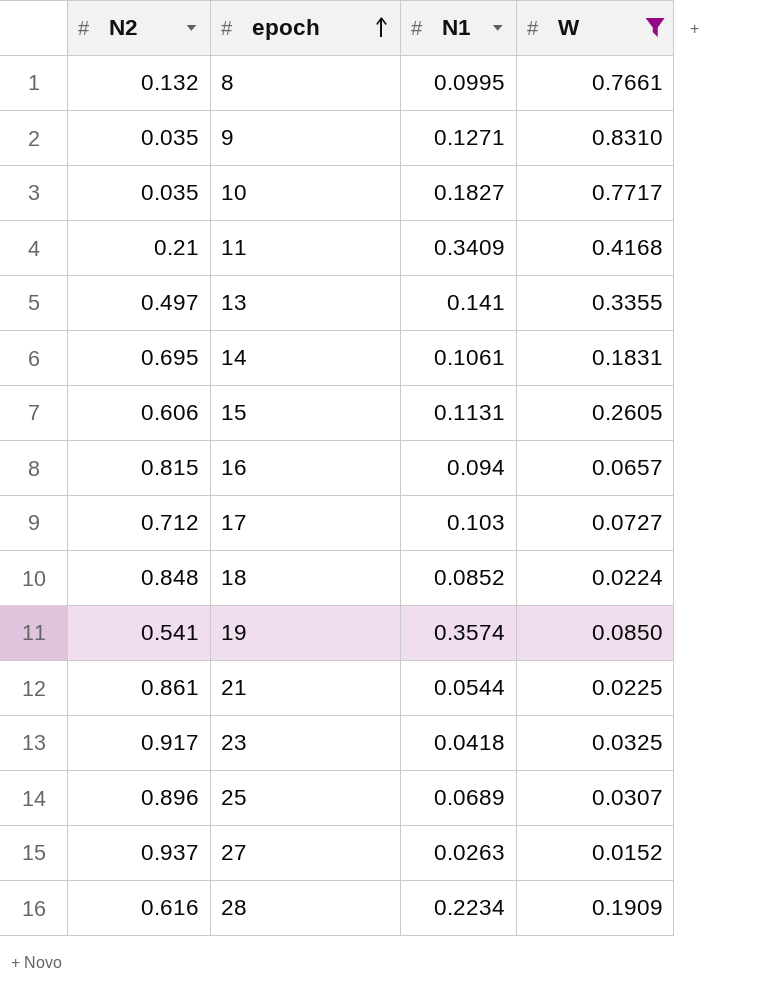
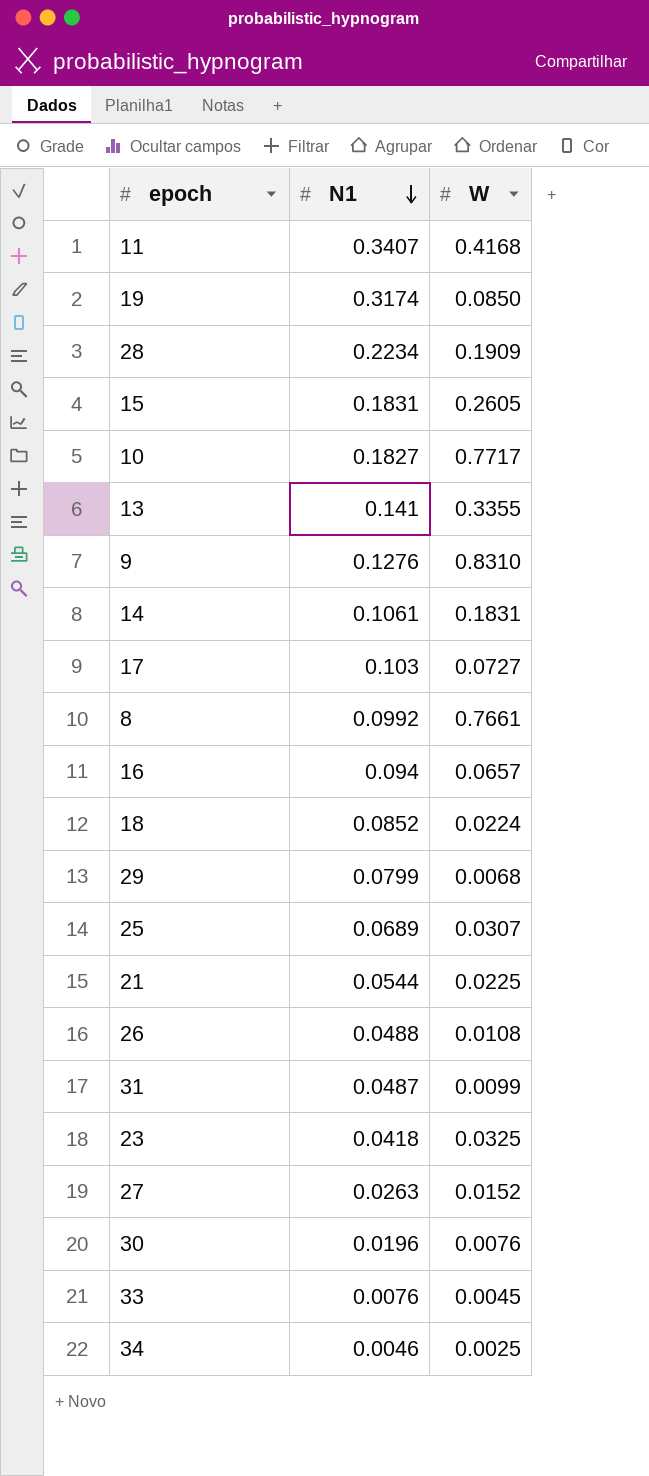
filter: W >= 0.0152 -> none
row order: epoch ascending -> N1 descending
column N2 | position: 1 -> none
11 | N1: 0.3409 -> 0.3407
19 | N1: 0.3574 -> 0.3174
15 | N1: 0.1131 -> 0.1831
9 | N1: 0.1271 -> 0.1276
8 | N1: 0.0995 -> 0.0992

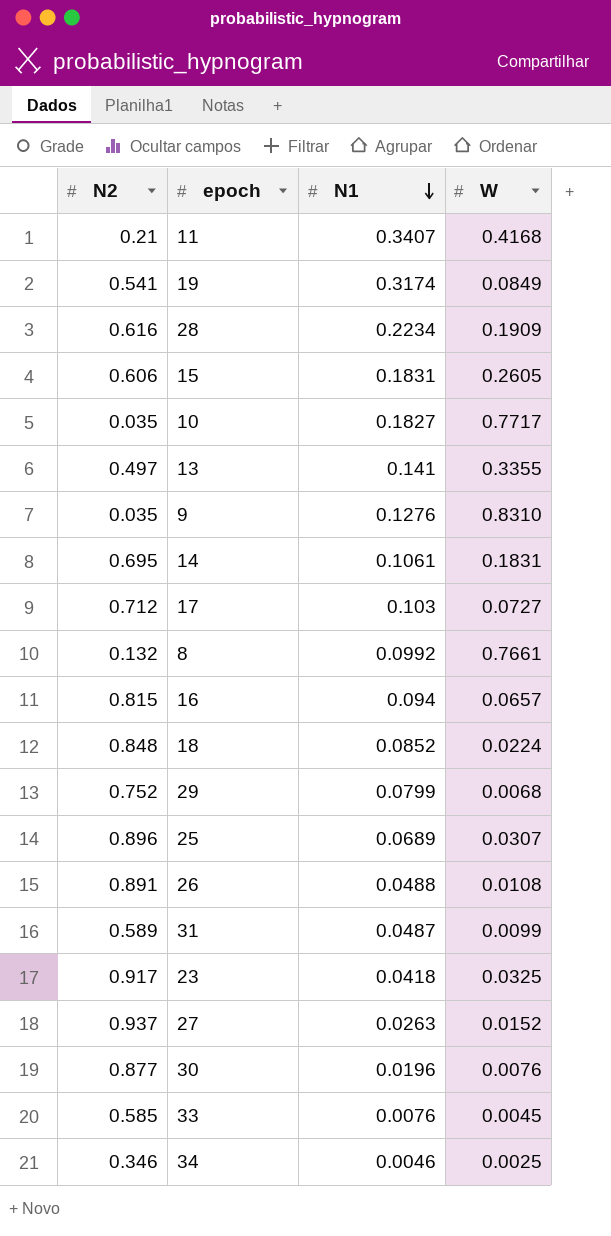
column N2 | position: none -> 1
row 21: 0.0544 | 0.0225 -> none
19 | W: 0.0850 -> 0.0849

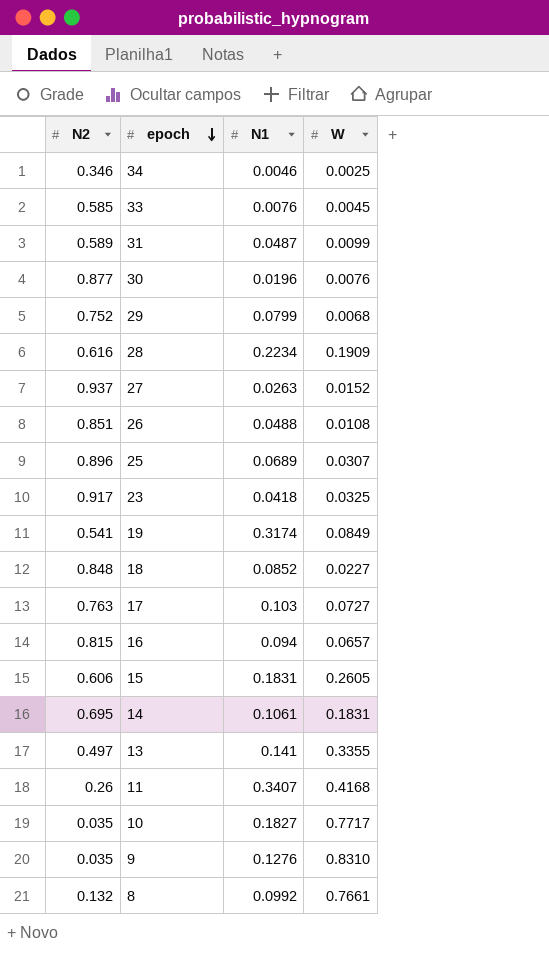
row order: N1 descending -> epoch descending
26 | N2: 0.891 -> 0.851
18 | W: 0.0224 -> 0.0227
17 | N2: 0.712 -> 0.763
11 | N2: 0.21 -> 0.26

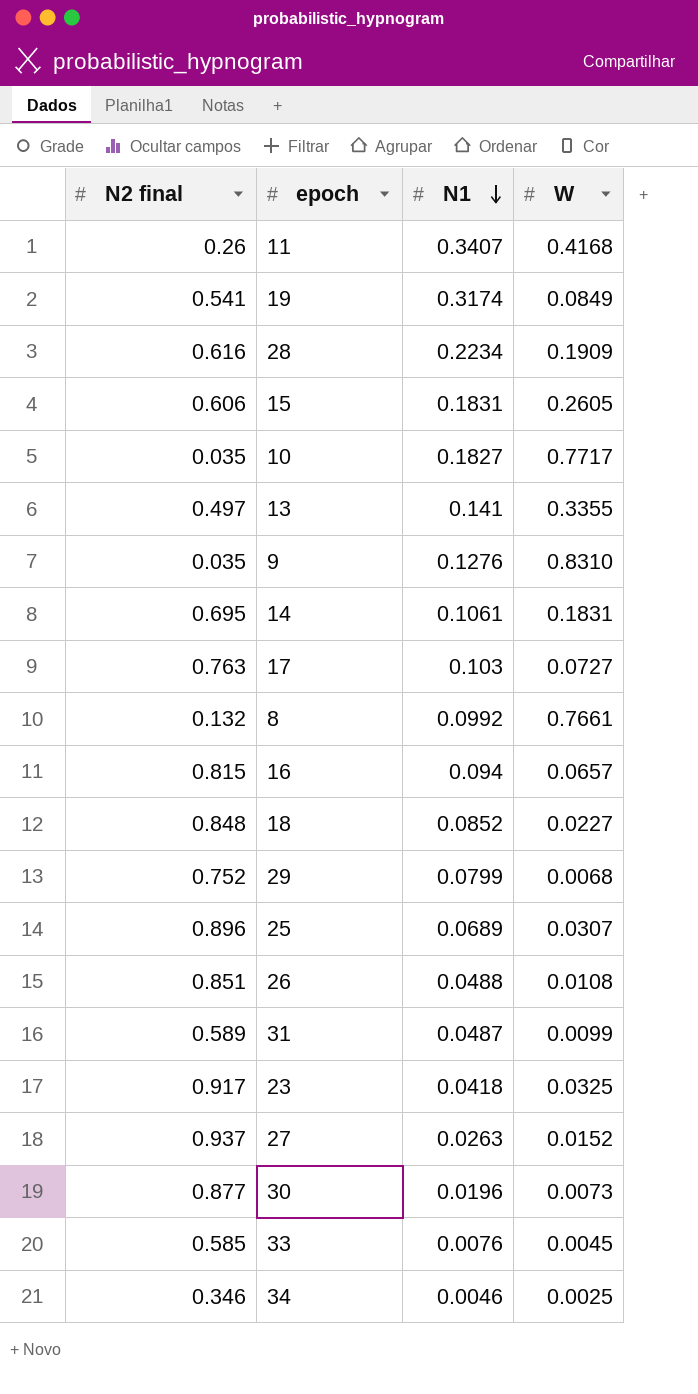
row order: epoch descending -> N1 descending
column name: N2 -> N2 final
30 | W: 0.0076 -> 0.0073

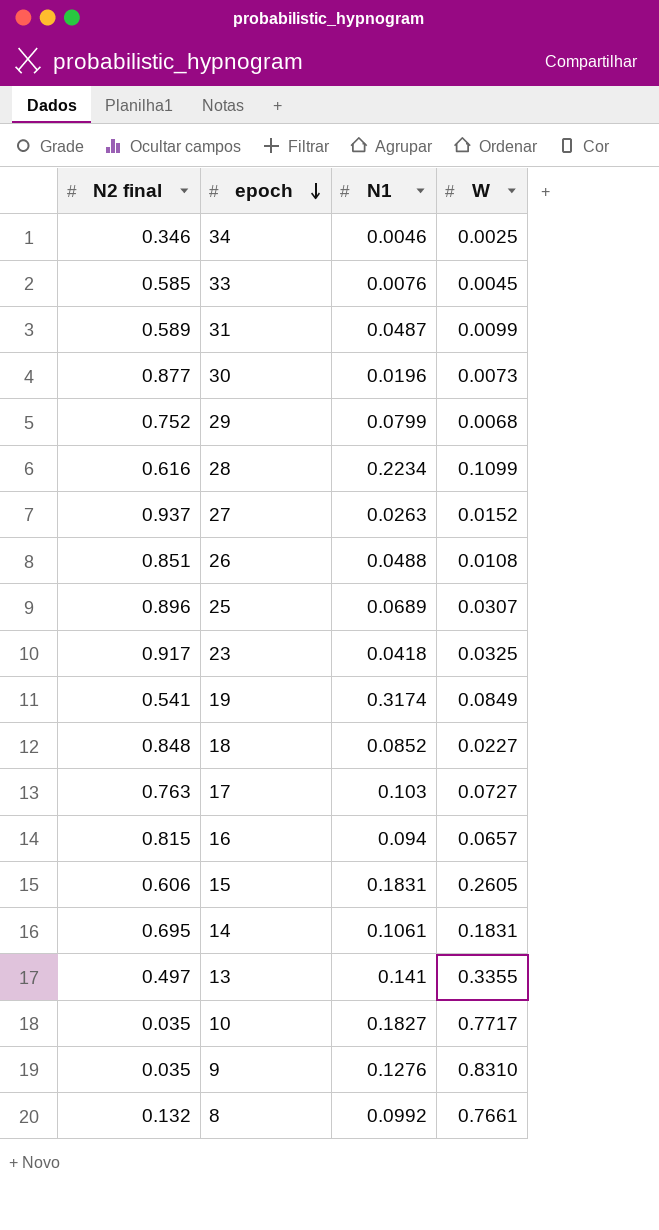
row order: N1 descending -> epoch descending
row 11: 0.26 | 0.3407 | 0.4168 -> none
28 | W: 0.1909 -> 0.1099

